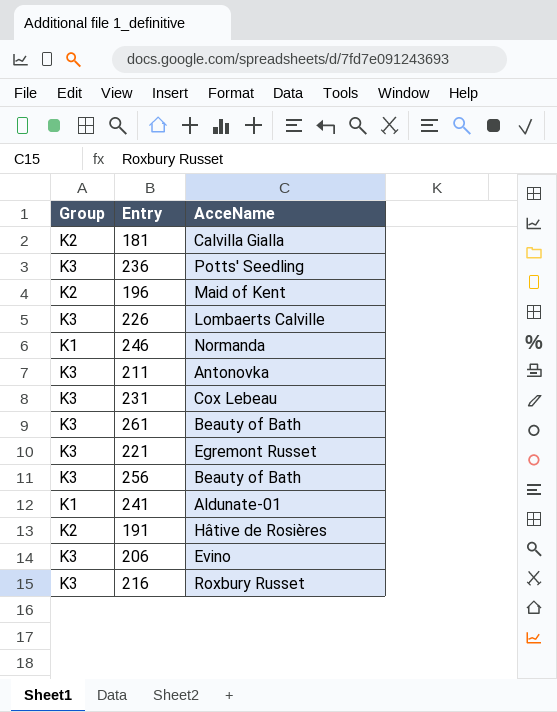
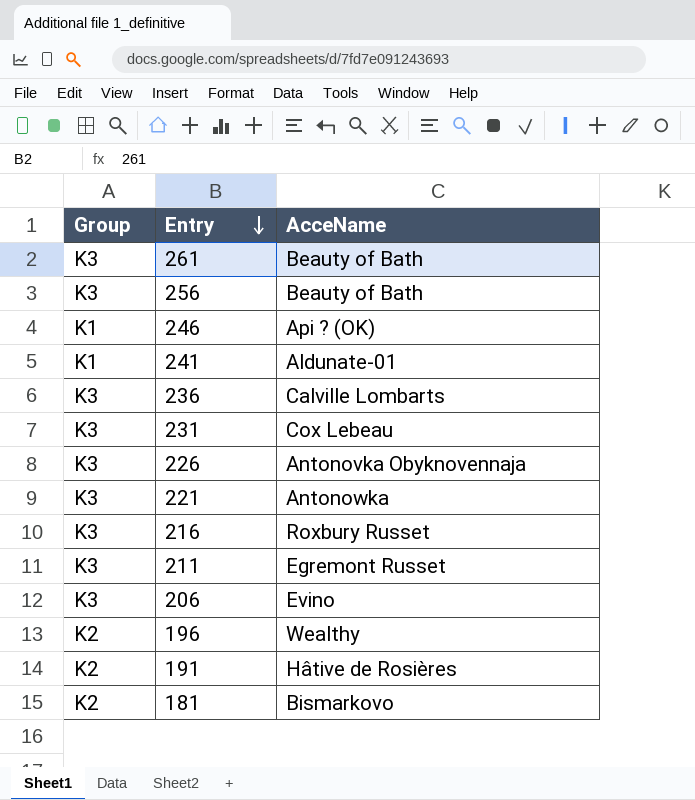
row order: none -> Entry descending
246 | AcceName: Normanda -> Api ? (OK)
236 | AcceName: Potts' Seedling -> Calville Lombarts
226 | AcceName: Lombaerts Calville -> Antonovka Obyknovennaja
221 | AcceName: Egremont Russet -> Antonowka
211 | AcceName: Antonovka -> Egremont Russet
196 | AcceName: Maid of Kent -> Wealthy
181 | AcceName: Calvilla Gialla -> Bismarkovo

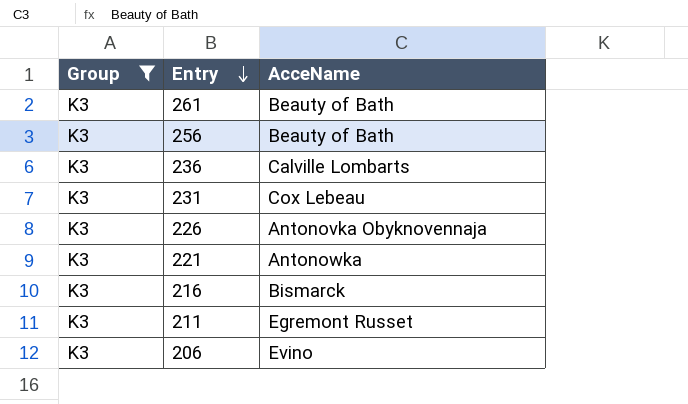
filter: none -> Group = K3
216 | AcceName: Roxbury Russet -> Bismarck

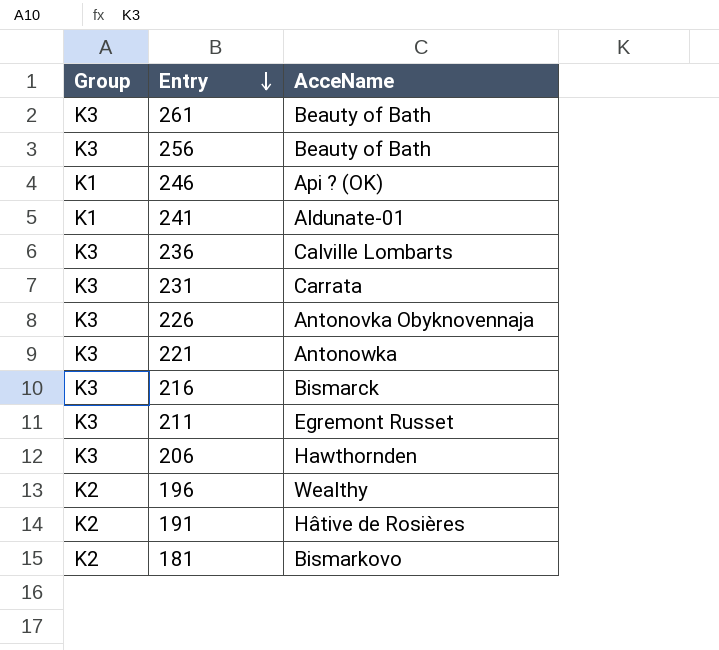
filter: Group = K3 -> none
231 | AcceName: Cox Lebeau -> Carrata
206 | AcceName: Evino -> Hawthornden

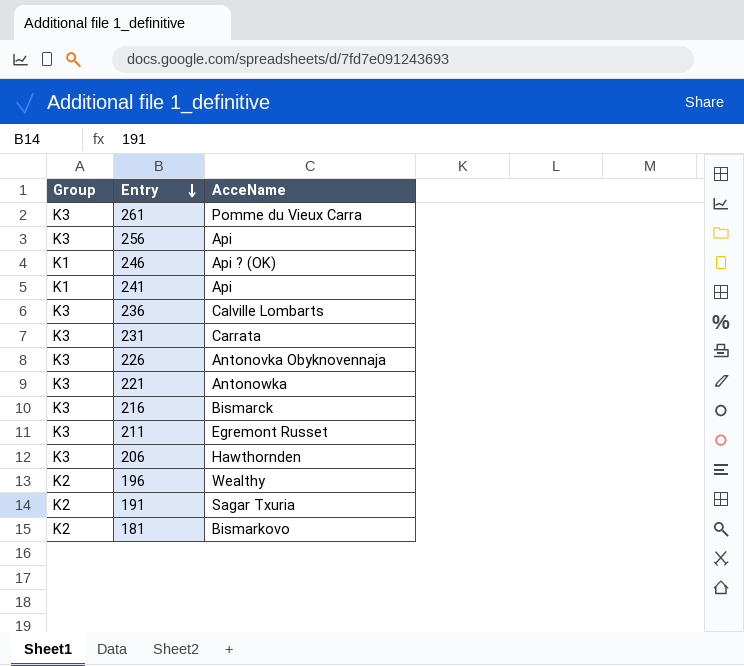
261 | AcceName: Beauty of Bath -> Pomme du Vieux Carra
256 | AcceName: Beauty of Bath -> Api
241 | AcceName: Aldunate-01 -> Api
191 | AcceName: Hâtive de Rosières -> Sagar Txuria

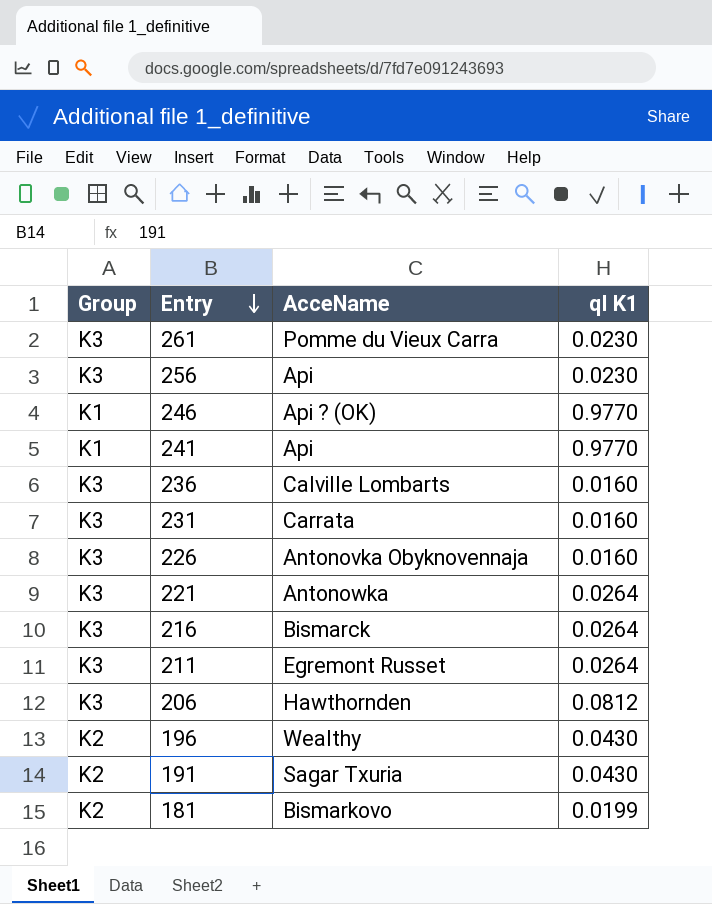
column qI K1 | position: none -> 4

